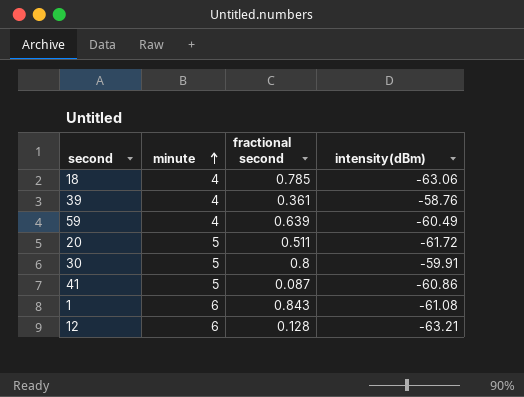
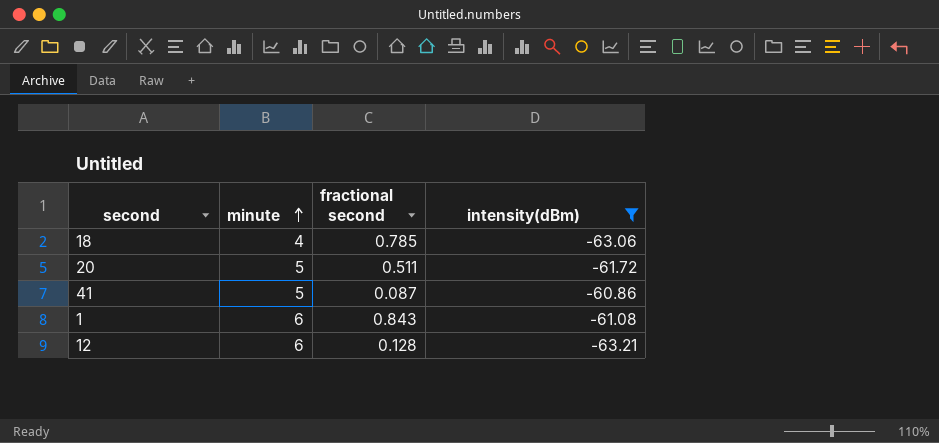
filter: none -> intensity(dBm) <= -60.86

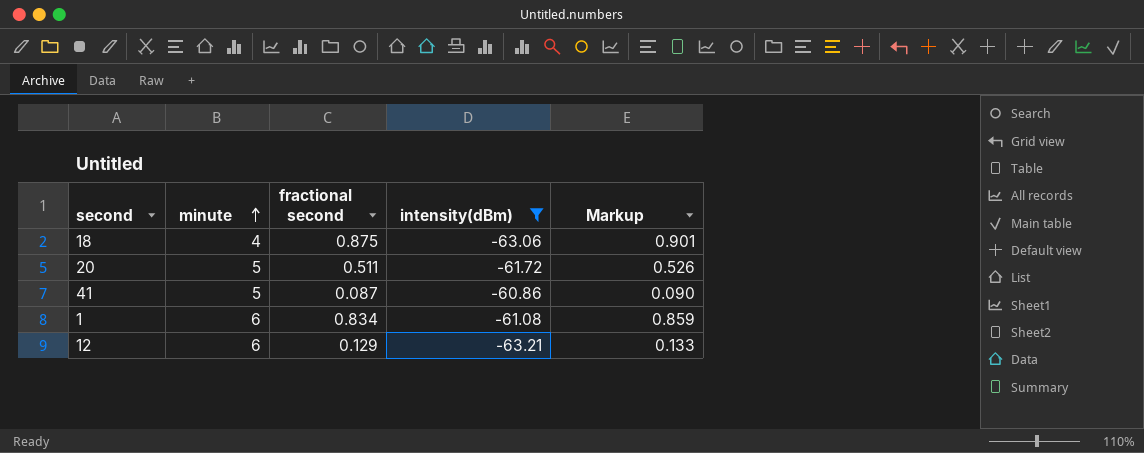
column Markup | formula: none -> [fractional second] * 1.03
18 | fractional second: 0.785 -> 0.875
1 | fractional second: 0.843 -> 0.834
12 | fractional second: 0.128 -> 0.129

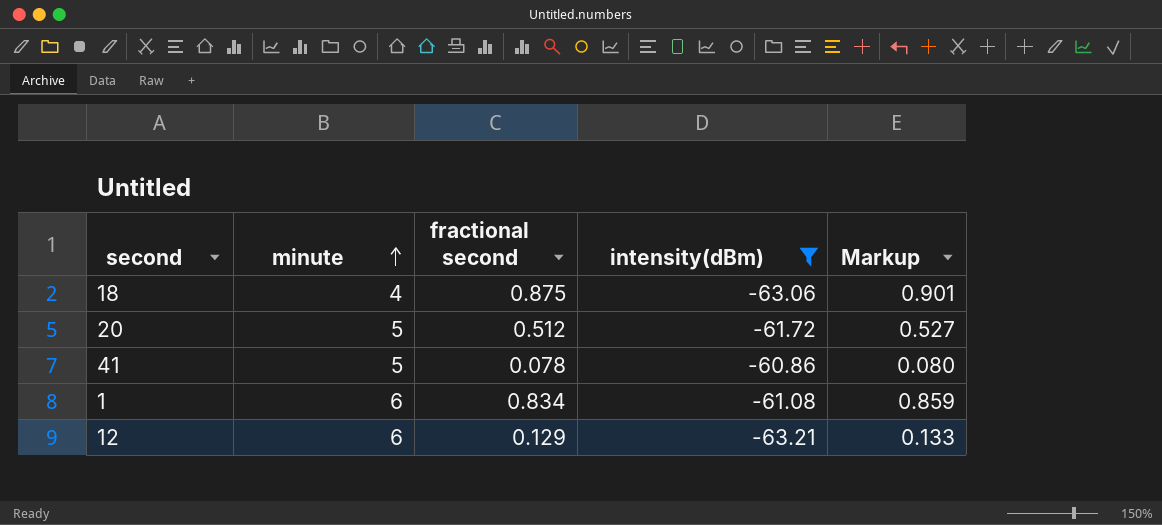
20 | fractional second: 0.511 -> 0.512
20 | Markup: 0.526 -> 0.527
41 | fractional second: 0.087 -> 0.078
41 | Markup: 0.090 -> 0.080

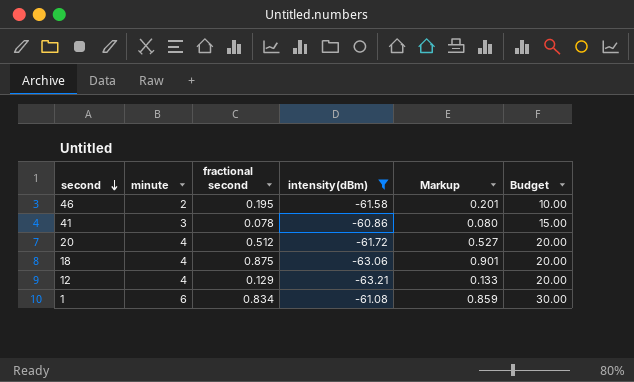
row order: minute ascending -> second descending
column Budget | formula: none -> [minute] * 5
row 46: none -> 2 | 0.195 | -61.58 | 0.201 | 10.00
41 | minute: 5 -> 3
20 | minute: 5 -> 4
12 | minute: 6 -> 4

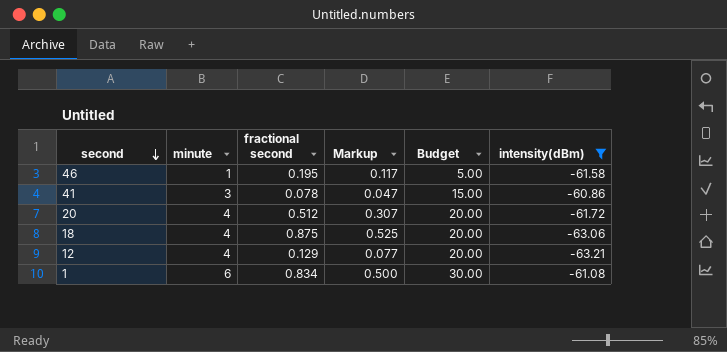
column Markup | formula: [fractional second] * 1.03 -> [fractional second] * 0.6
column intensity(dBm) | position: 4 -> 6
46 | minute: 2 -> 1
46 | Budget: 10.00 -> 5.00

